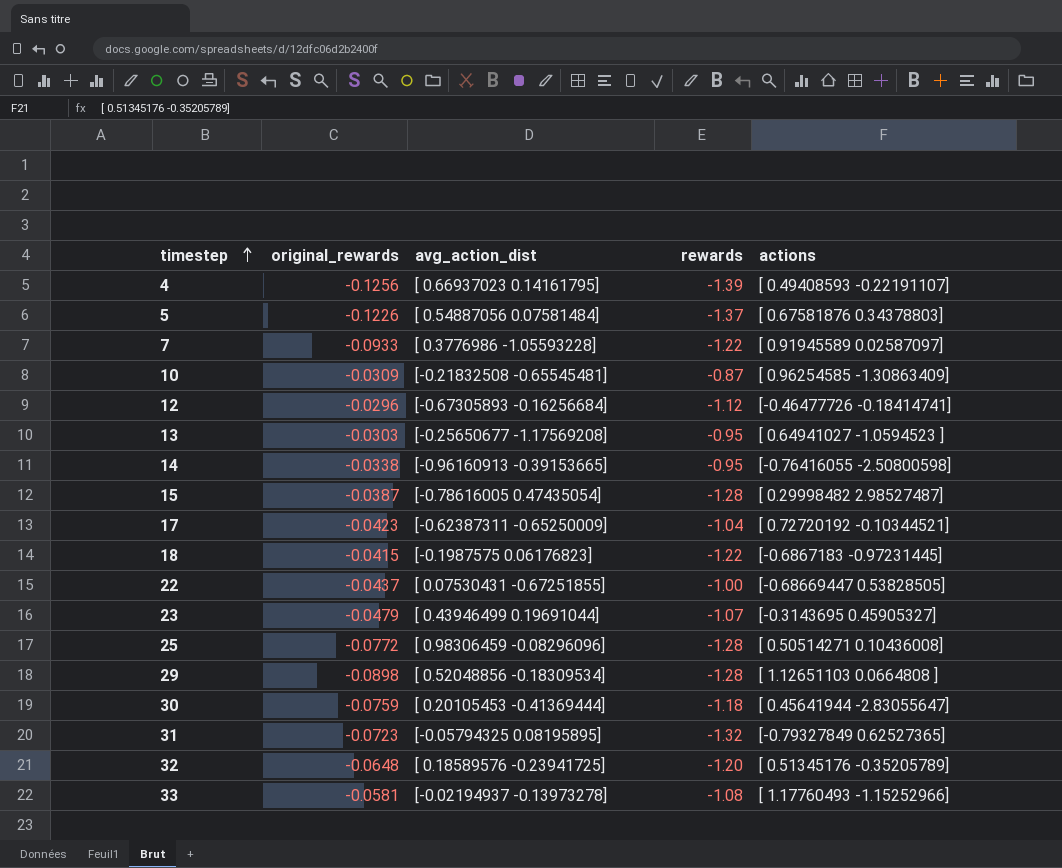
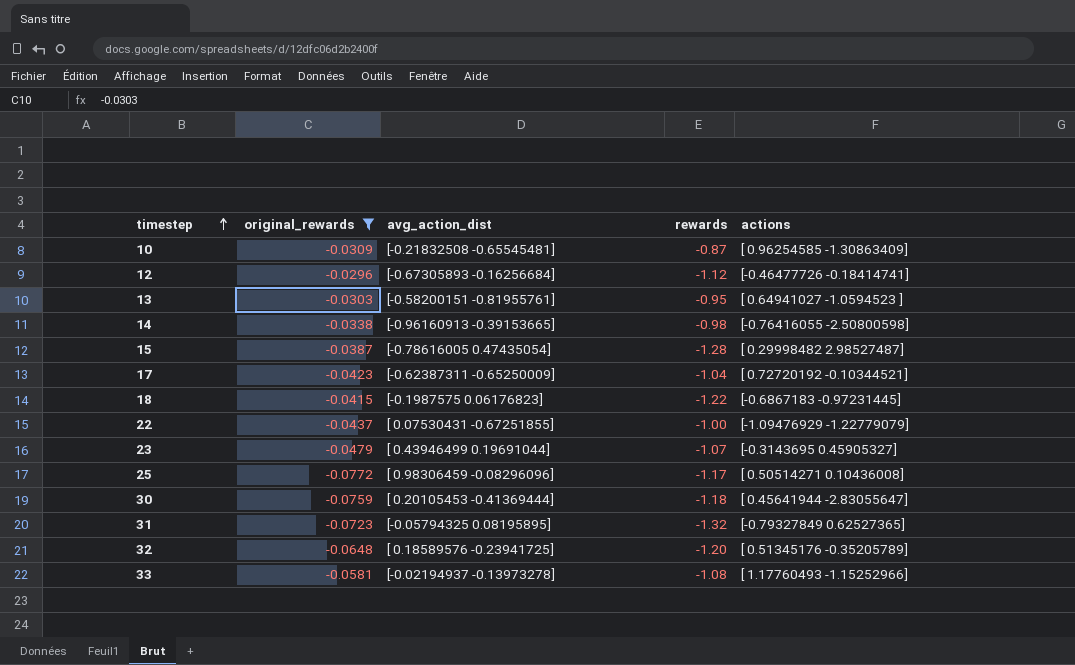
filter: none -> original_rewards >= -0.0772
13 | avg_action_dist: [-0.25650677 -1.17569208] -> [-0.58200151 -0.81955761]
14 | rewards: -0.95 -> -0.98
22 | actions: [-0.68669447 0.53828505] -> [-1.09476929 -1.22779079]
25 | rewards: -1.28 -> -1.17

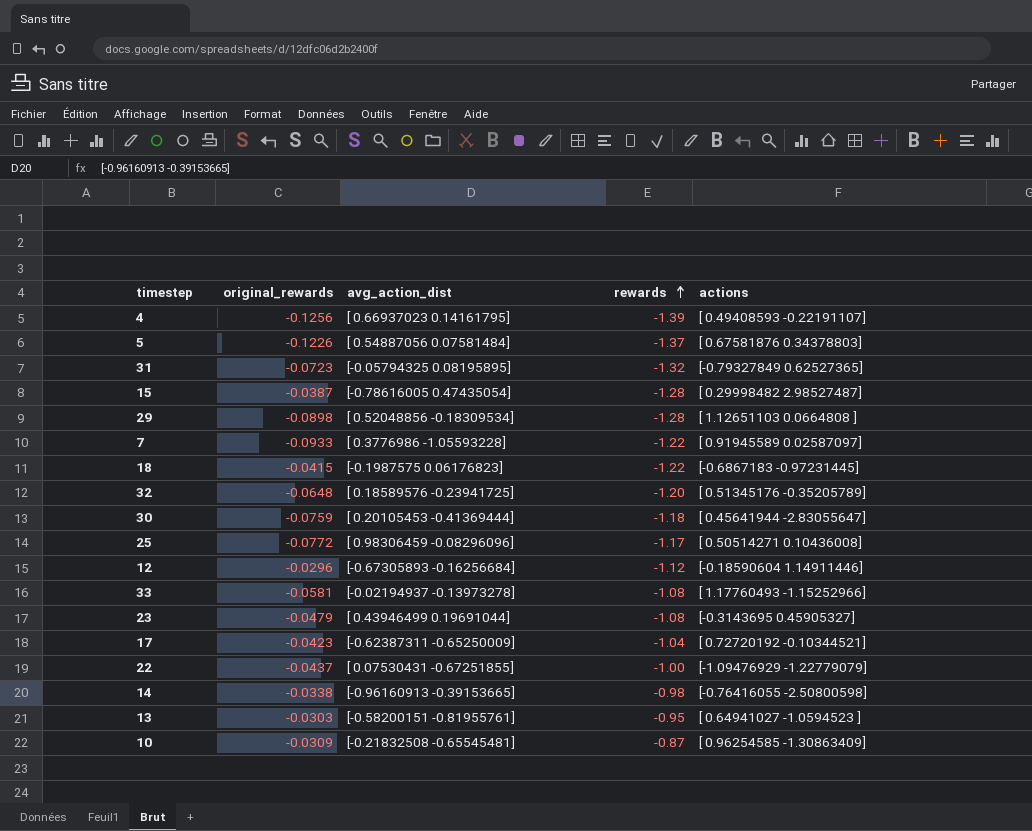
filter: original_rewards >= -0.0772 -> none
row order: timestep ascending -> rewards ascending
12 | actions: [-0.46477726 -0.18414741] -> [-0.18590604 1.14911446]
23 | rewards: -1.07 -> -1.08

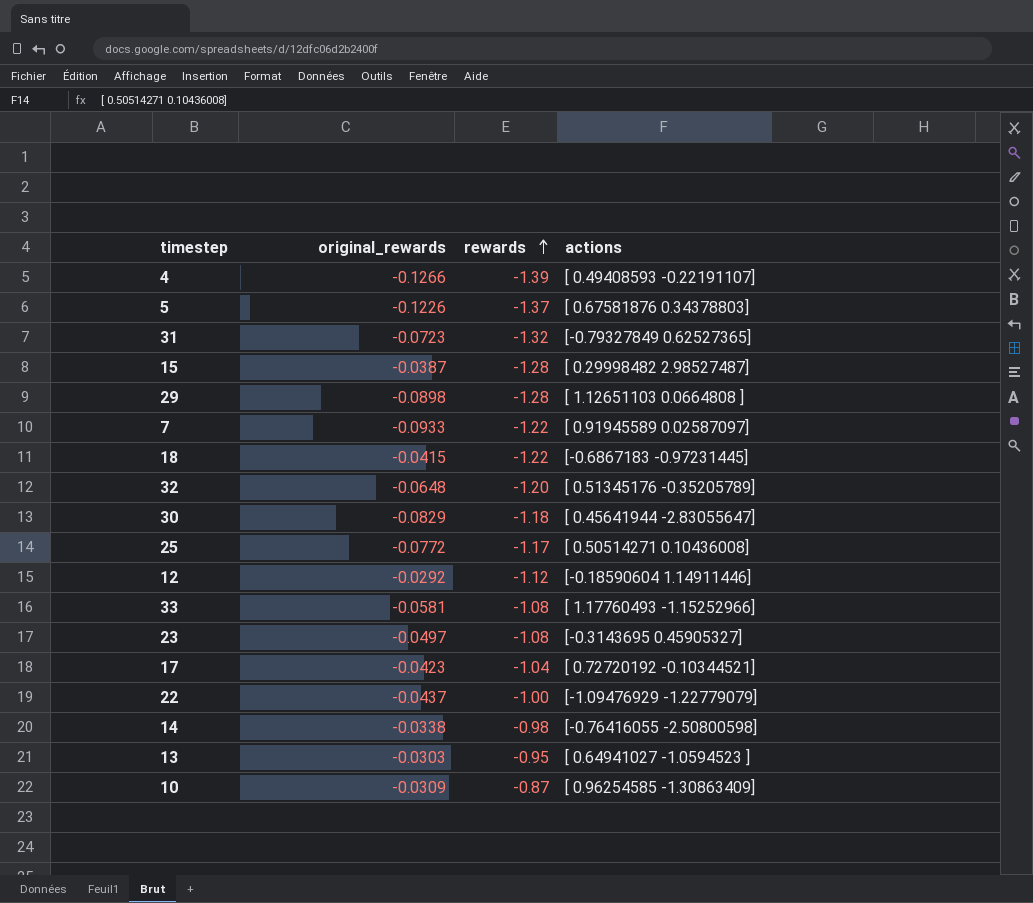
column avg_action_dist | position: 3 -> none
4 | original_rewards: -0.1256 -> -0.1266
30 | original_rewards: -0.0759 -> -0.0829
12 | original_rewards: -0.0296 -> -0.0292
23 | original_rewards: -0.0479 -> -0.0497

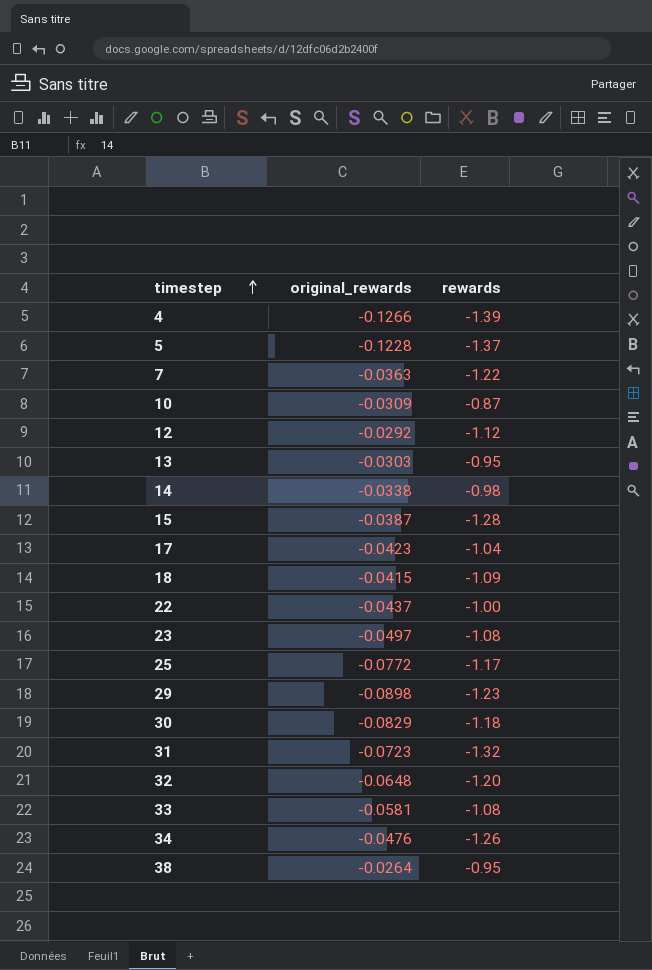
row order: rewards ascending -> timestep ascending
column actions | position: 4 -> none
5 | original_rewards: -0.1226 -> -0.1228
7 | original_rewards: -0.0933 -> -0.0363
18 | rewards: -1.22 -> -1.09
29 | rewards: -1.28 -> -1.23
row 34: none -> -0.0476 | -1.26
row 38: none -> -0.0264 | -0.95

